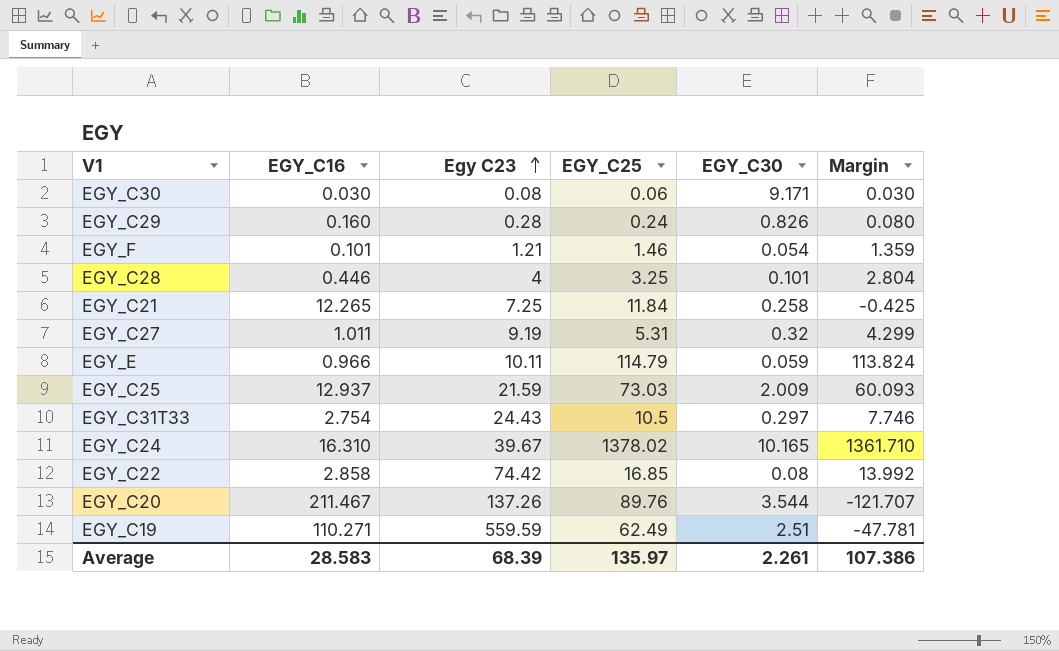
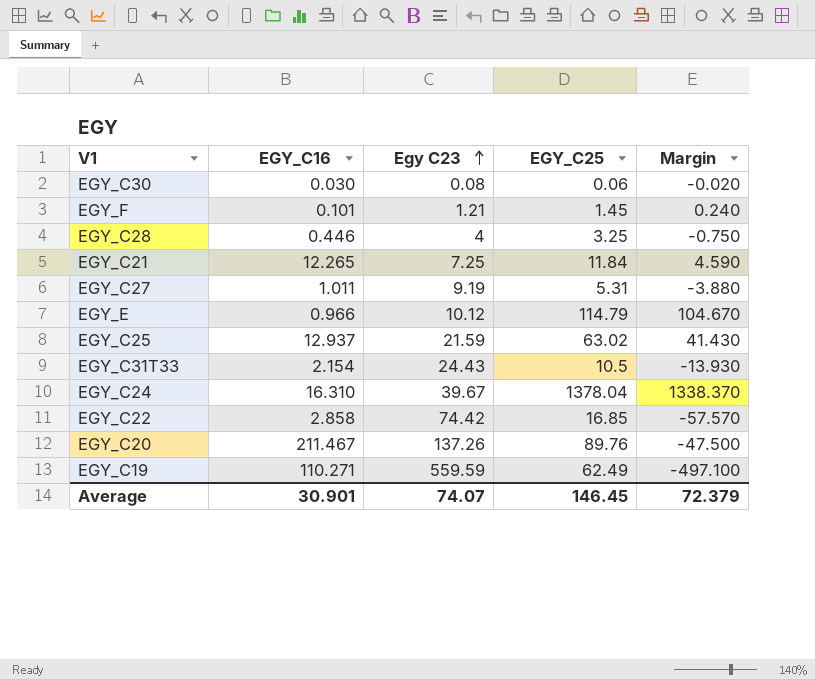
column EGY_C30 | position: 5 -> none
column Margin | formula: [EGY_C25] - [EGY_C16] -> [EGY_C25] - [Egy C23]
row EGY_C29: 0.160 | 0.28 | 0.24 | 0.826 | 0.080 -> none
EGY_F | EGY_C25: 1.46 -> 1.45
EGY_E | Egy C23: 10.11 -> 10.12
EGY_C25 | EGY_C25: 73.03 -> 63.02
EGY_C31T33 | EGY_C16: 2.754 -> 2.154
EGY_C24 | EGY_C25: 1378.02 -> 1378.04
Average | EGY_C16: 28.583 -> 30.901
Average | Egy C23: 68.39 -> 74.07
Average | EGY_C25: 135.97 -> 146.45
Average | Margin: 107.386 -> 72.379

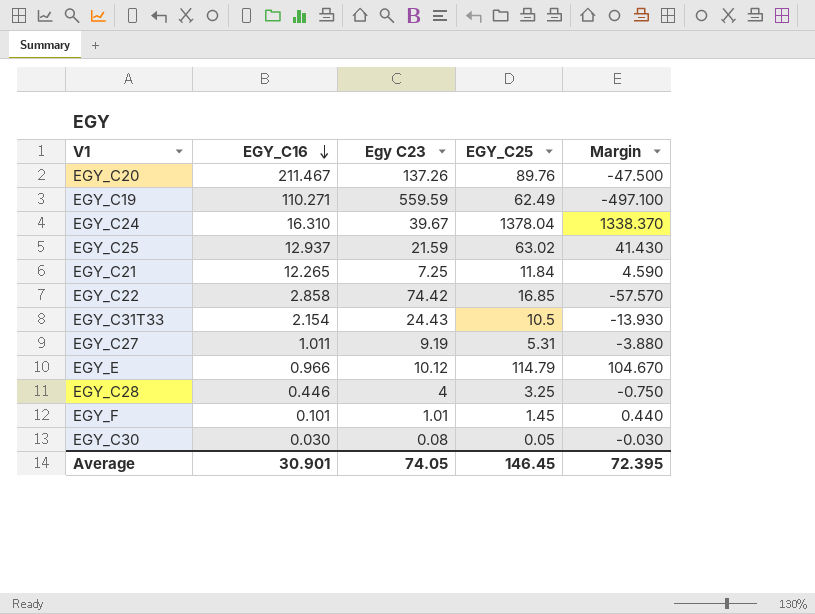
row order: Egy C23 ascending -> EGY_C16 descending
EGY_F | Egy C23: 1.21 -> 1.01
EGY_F | Margin: 0.240 -> 0.440
EGY_C30 | EGY_C25: 0.06 -> 0.05
EGY_C30 | Margin: -0.020 -> -0.030
Average | Egy C23: 74.07 -> 74.05
Average | Margin: 72.379 -> 72.395

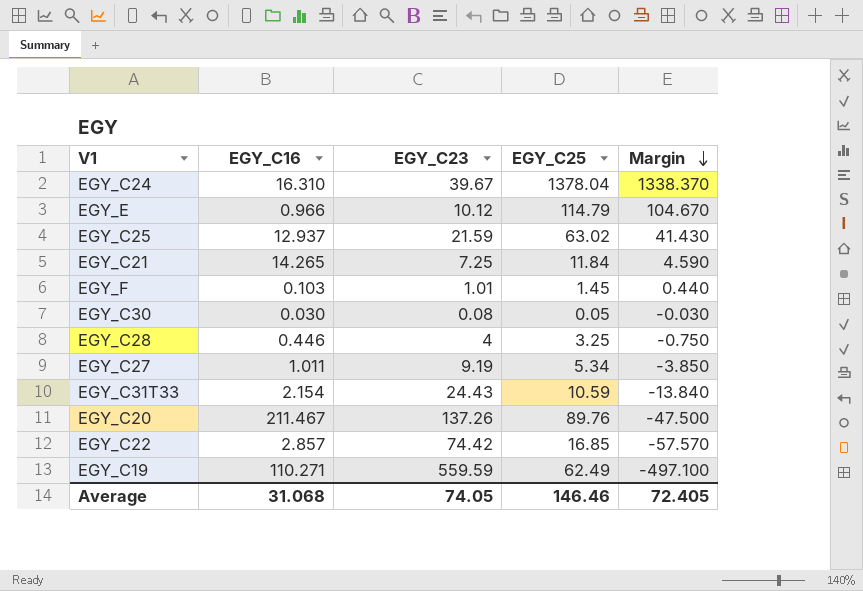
row order: EGY_C16 descending -> Margin descending
column name: Egy C23 -> EGY_C23
EGY_C21 | EGY_C16: 12.265 -> 14.265
EGY_F | EGY_C16: 0.101 -> 0.103
EGY_C27 | EGY_C25: 5.31 -> 5.34
EGY_C27 | Margin: -3.880 -> -3.850
EGY_C31T33 | EGY_C25: 10.5 -> 10.59
EGY_C31T33 | Margin: -13.930 -> -13.840
EGY_C22 | EGY_C16: 2.858 -> 2.857
Average | EGY_C16: 30.901 -> 31.068
Average | EGY_C25: 146.45 -> 146.46
Average | Margin: 72.395 -> 72.405

